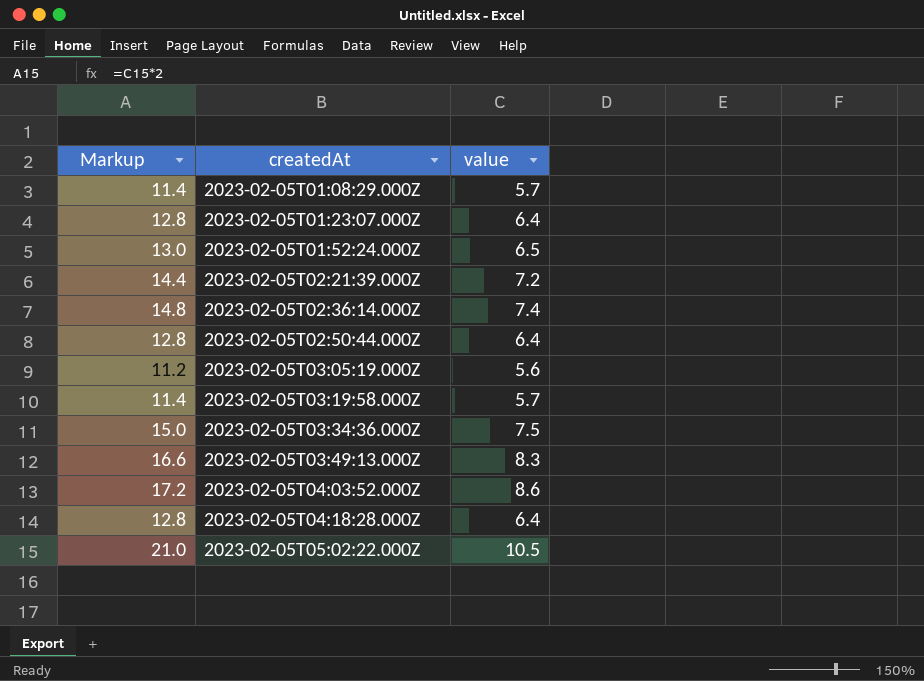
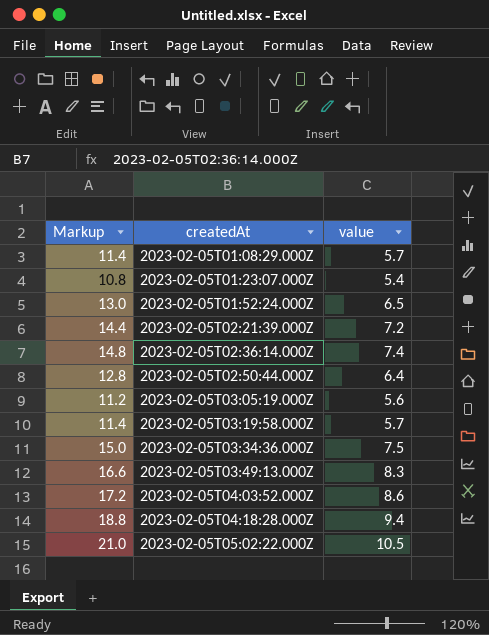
2023-02-05T01:23:07.000Z | Markup: 12.8 -> 10.8
2023-02-05T01:23:07.000Z | value: 6.4 -> 5.4
2023-02-05T04:18:28.000Z | Markup: 12.8 -> 18.8
2023-02-05T04:18:28.000Z | value: 6.4 -> 9.4

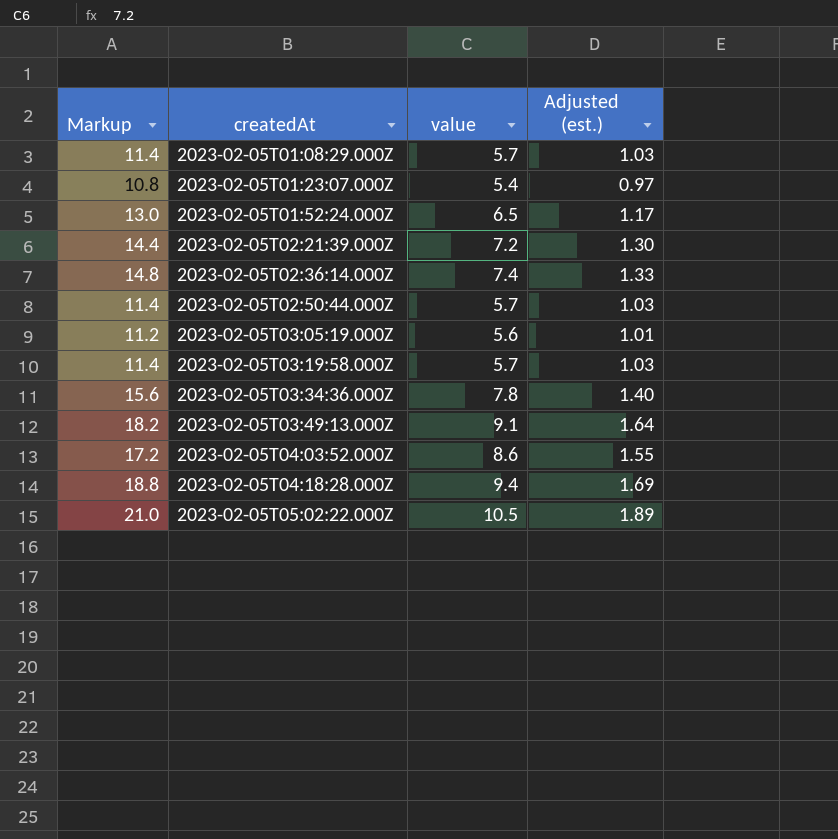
column Adjusted (est.) | formula: none -> [value] * 0.18
2023-02-05T02:50:44.000Z | Markup: 12.8 -> 11.4
2023-02-05T02:50:44.000Z | value: 6.4 -> 5.7
2023-02-05T03:34:36.000Z | Markup: 15.0 -> 15.6
2023-02-05T03:34:36.000Z | value: 7.5 -> 7.8
2023-02-05T03:49:13.000Z | Markup: 16.6 -> 18.2
2023-02-05T03:49:13.000Z | value: 8.3 -> 9.1

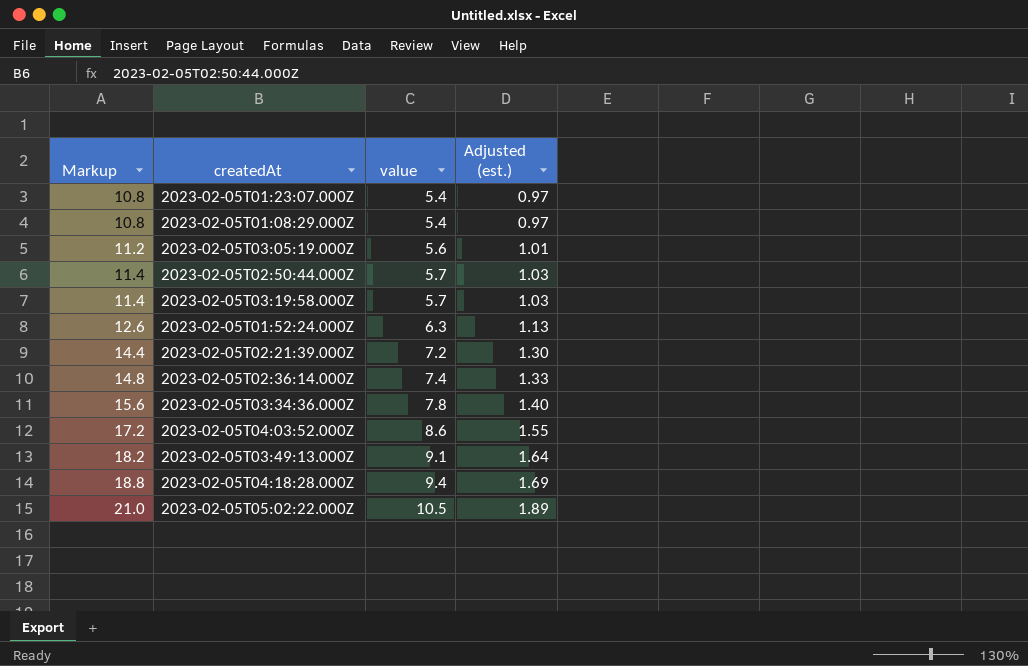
row order: createdAt ascending -> Markup ascending
2023-02-05T01:08:29.000Z | Markup: 11.4 -> 10.8
2023-02-05T01:08:29.000Z | value: 5.7 -> 5.4
2023-02-05T01:08:29.000Z | Adjusted (est.): 1.03 -> 0.97
2023-02-05T01:52:24.000Z | Markup: 13.0 -> 12.6
2023-02-05T01:52:24.000Z | value: 6.5 -> 6.3
2023-02-05T01:52:24.000Z | Adjusted (est.): 1.17 -> 1.13

